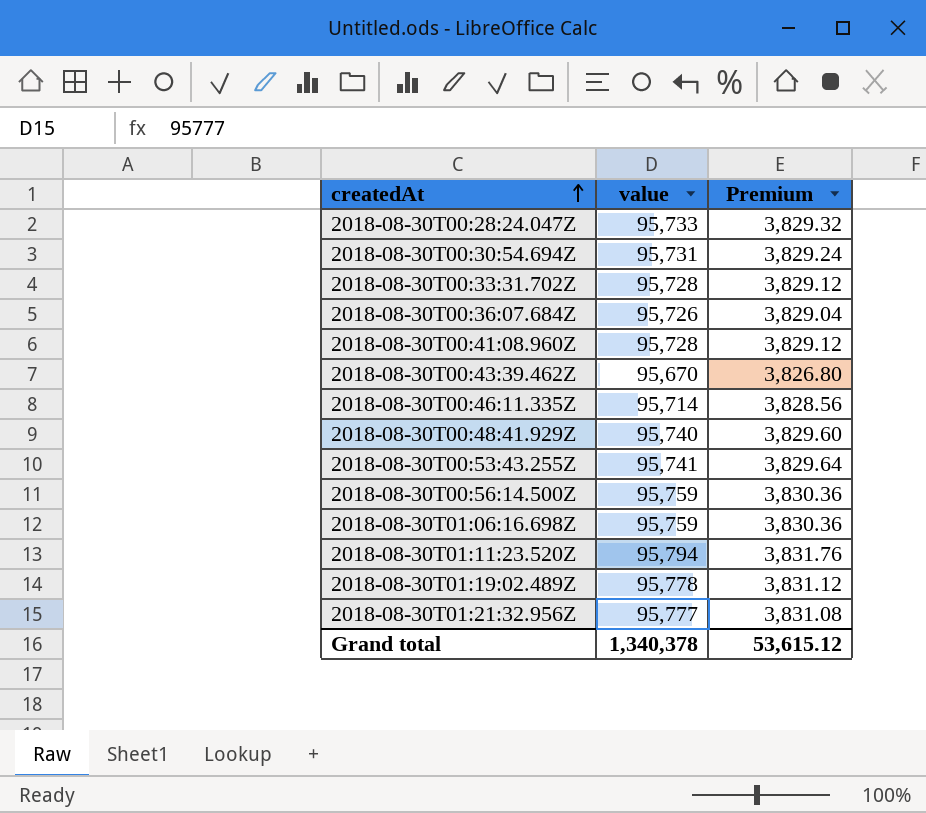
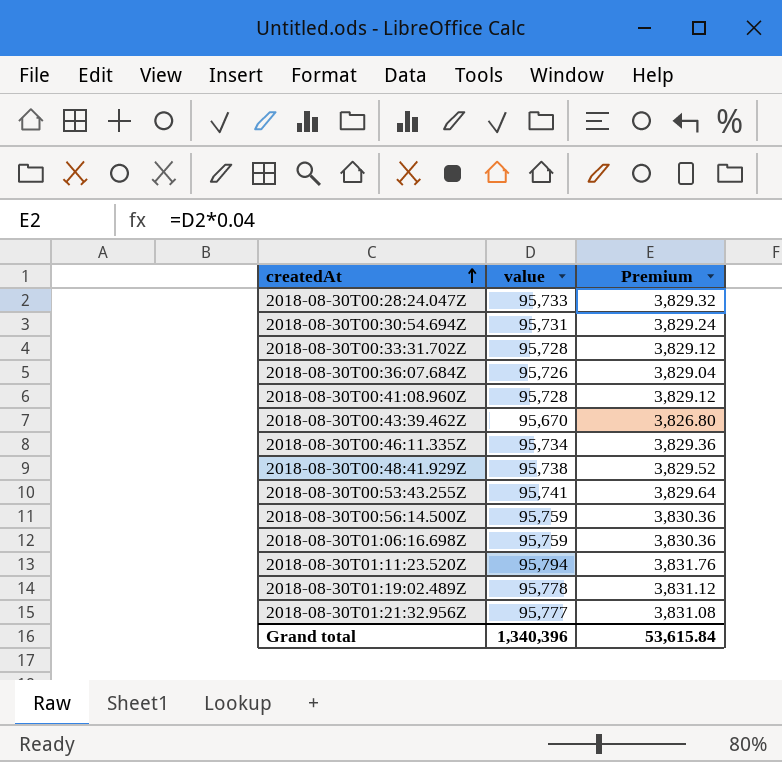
2018-08-30T00:46:11.335Z | value: 95,714 -> 95,734
2018-08-30T00:46:11.335Z | Premium: 3,828.56 -> 3,829.36
2018-08-30T00:48:41.929Z | value: 95,740 -> 95,738
2018-08-30T00:48:41.929Z | Premium: 3,829.60 -> 3,829.52
Grand total | value: 1,340,378 -> 1,340,396
Grand total | Premium: 53,615.12 -> 53,615.84

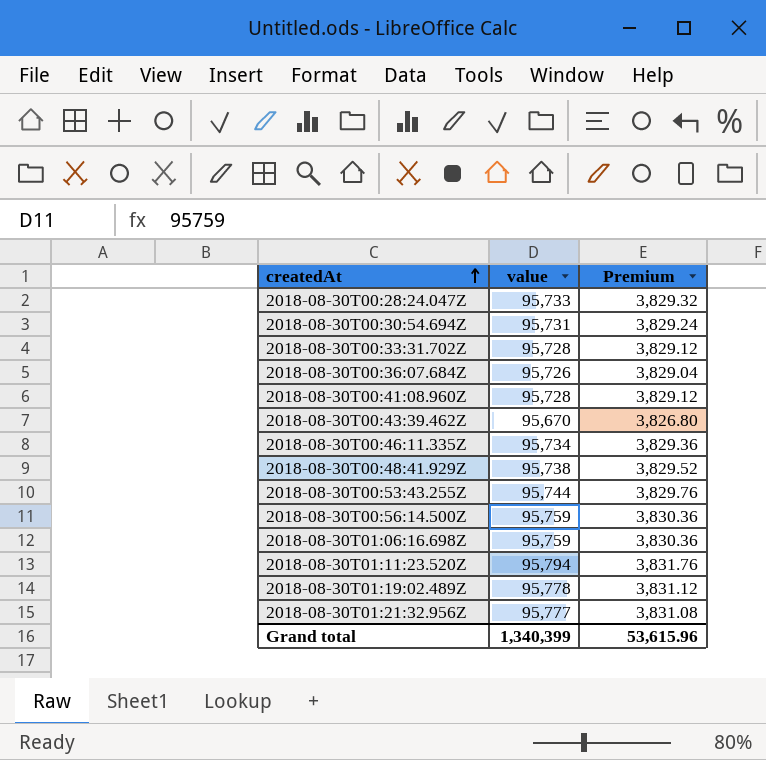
2018-08-30T00:53:43.255Z | value: 95,741 -> 95,744
2018-08-30T00:53:43.255Z | Premium: 3,829.64 -> 3,829.76
Grand total | value: 1,340,396 -> 1,340,399
Grand total | Premium: 53,615.84 -> 53,615.96

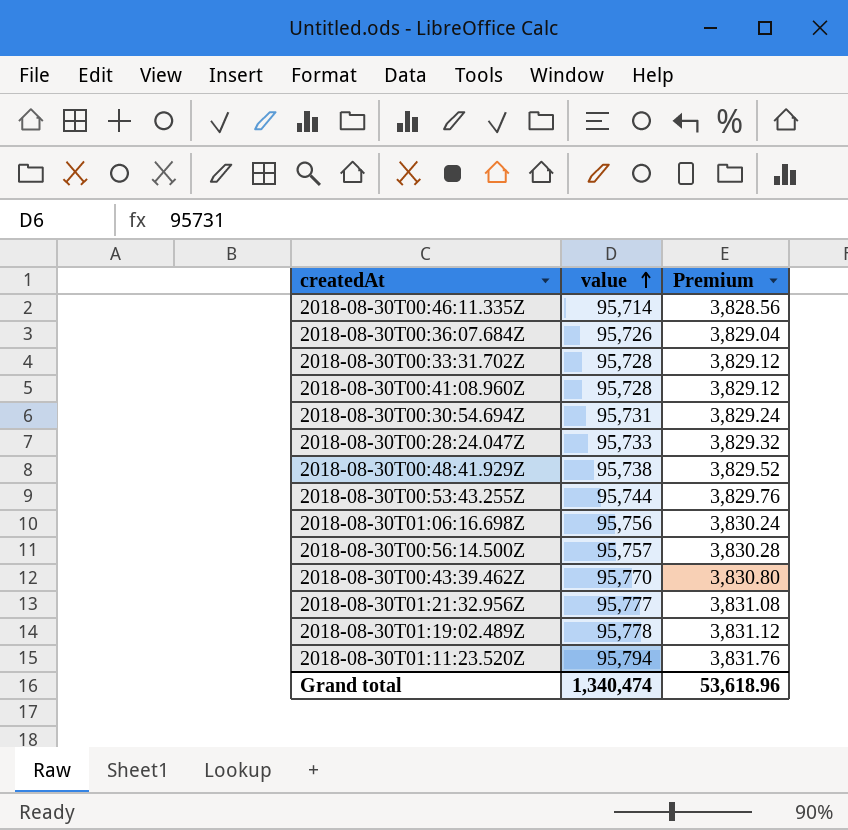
row order: createdAt ascending -> value ascending
2018-08-30T00:46:11.335Z | value: 95,734 -> 95,714
2018-08-30T00:46:11.335Z | Premium: 3,829.36 -> 3,828.56
2018-08-30T01:06:16.698Z | value: 95,759 -> 95,756
2018-08-30T01:06:16.698Z | Premium: 3,830.36 -> 3,830.24
2018-08-30T00:56:14.500Z | value: 95,759 -> 95,757
2018-08-30T00:56:14.500Z | Premium: 3,830.36 -> 3,830.28
2018-08-30T00:43:39.462Z | value: 95,670 -> 95,770
2018-08-30T00:43:39.462Z | Premium: 3,826.80 -> 3,830.80
Grand total | value: 1,340,399 -> 1,340,474
Grand total | Premium: 53,615.96 -> 53,618.96

